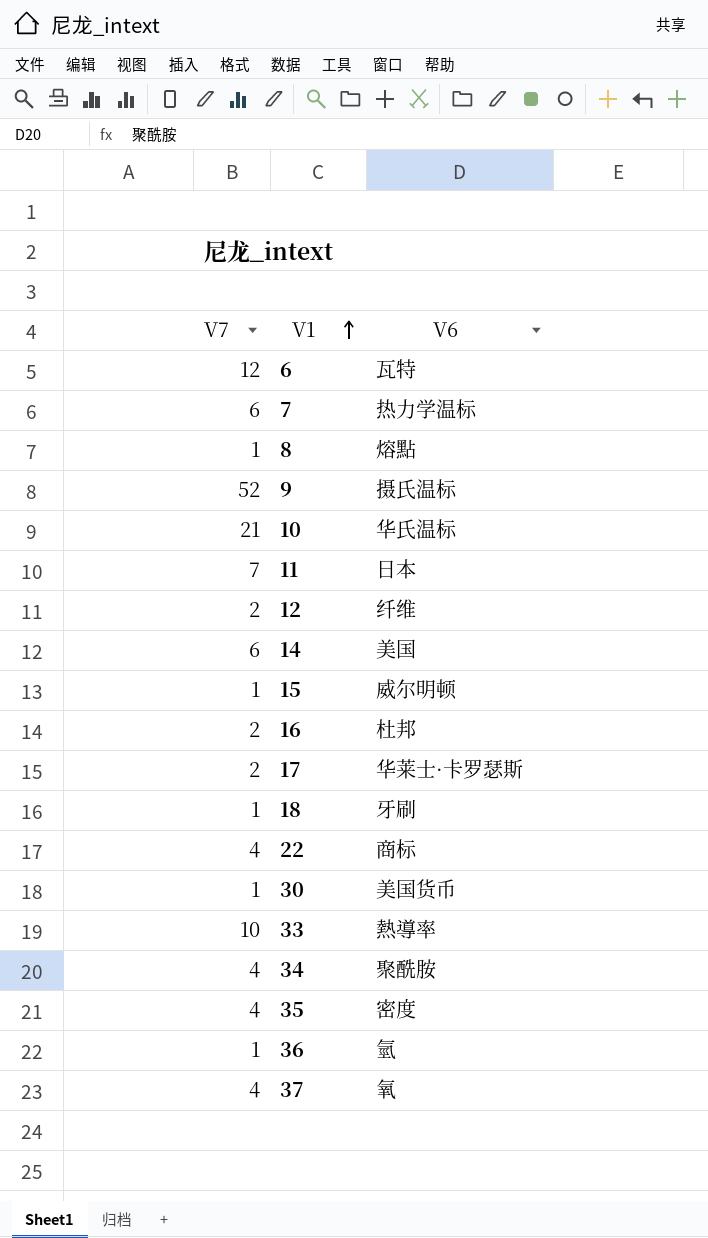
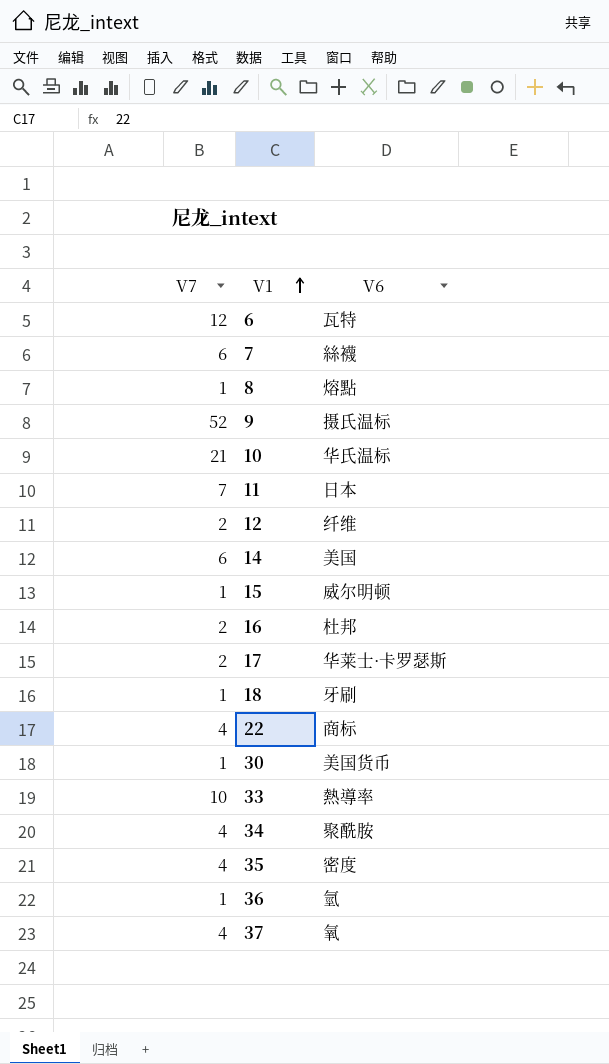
7 | V6: 热力学温标 -> 絲襪

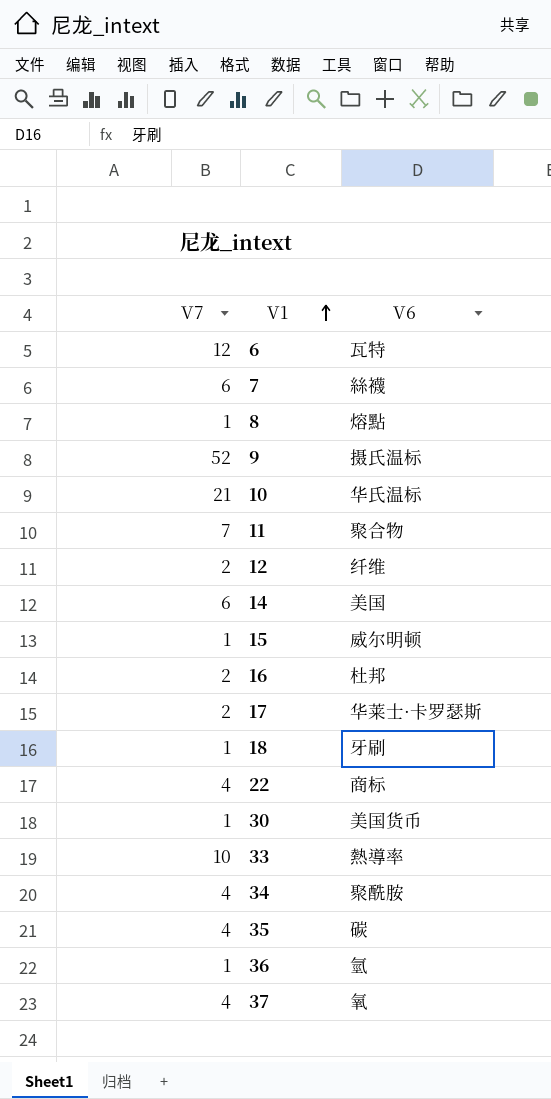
11 | V6: 日本 -> 聚合物
35 | V6: 密度 -> 碳

